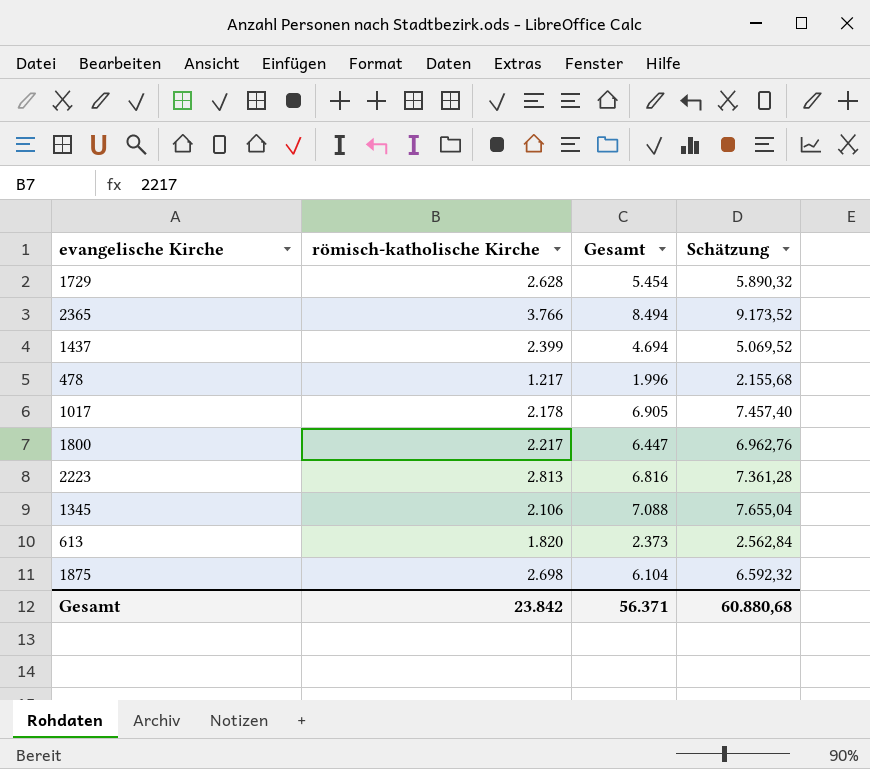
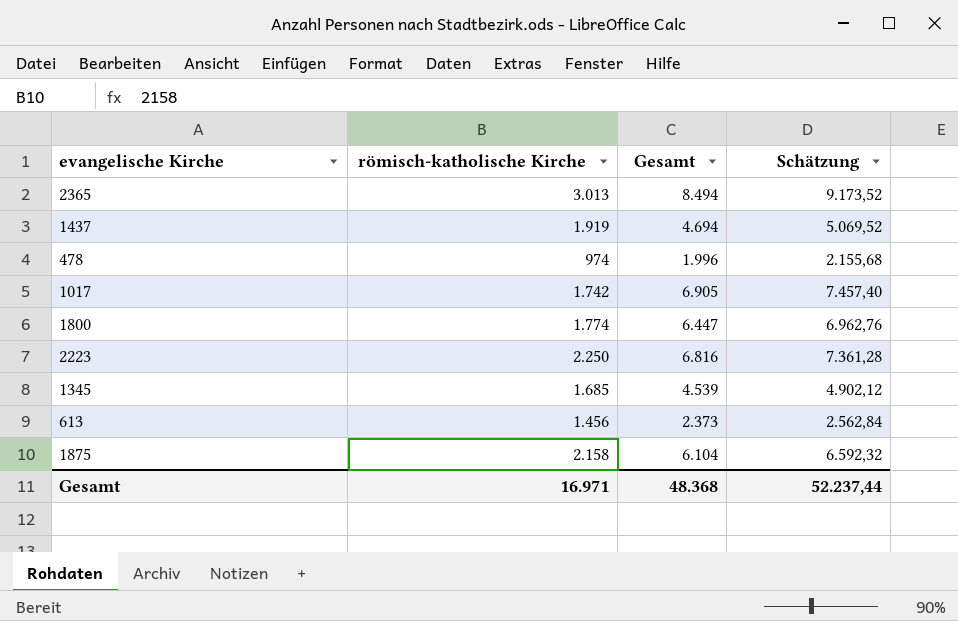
row 1729: 2.628 | 5.454 | 5.890,32 -> none
2365 | römisch-katholische Kirche: 3.766 -> 3.013
1437 | römisch-katholische Kirche: 2.399 -> 1.919
478 | römisch-katholische Kirche: 1.217 -> 974
1017 | römisch-katholische Kirche: 2.178 -> 1.742
1800 | römisch-katholische Kirche: 2.217 -> 1.774
2223 | römisch-katholische Kirche: 2.813 -> 2.250
1345 | römisch-katholische Kirche: 2.106 -> 1.685
1345 | Gesamt: 7.088 -> 4.539
1345 | Schätzung: 7.655,04 -> 4.902,12
613 | römisch-katholische Kirche: 1.820 -> 1.456
1875 | römisch-katholische Kirche: 2.698 -> 2.158
Gesamt | römisch-katholische Kirche: 23.842 -> 16.971
Gesamt | Gesamt: 56.371 -> 48.368
Gesamt | Schätzung: 60.880,68 -> 52.237,44

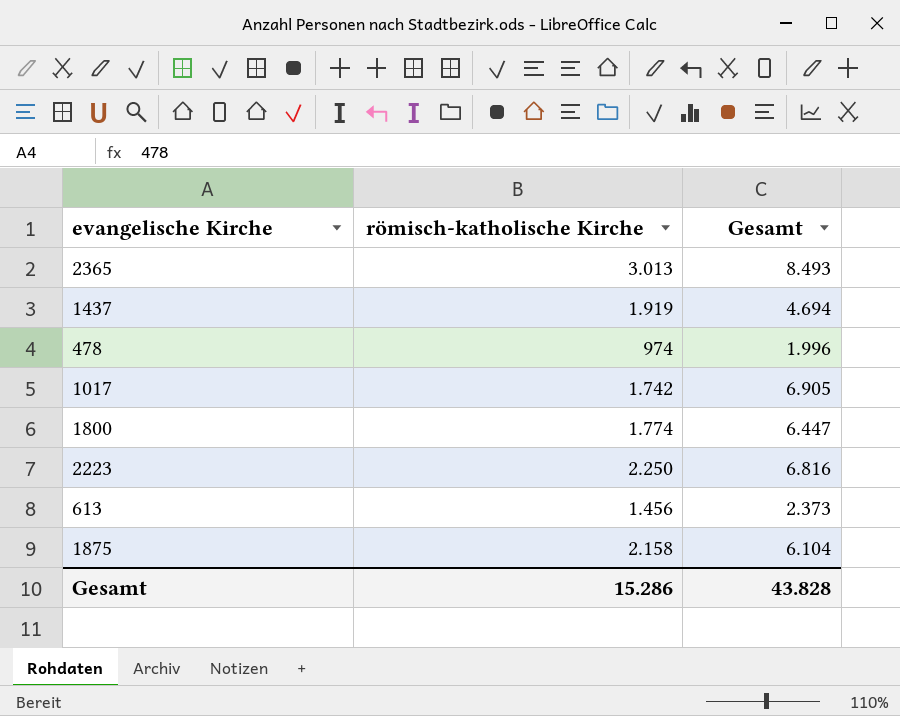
column Schätzung | formula: [Gesamt] * 1,08 -> none
row 1345: 1.685 | 4.539 | 4.902,12 -> none
2365 | Gesamt: 8.494 -> 8.493
Gesamt | römisch-katholische Kirche: 16.971 -> 15.286
Gesamt | Gesamt: 48.368 -> 43.828

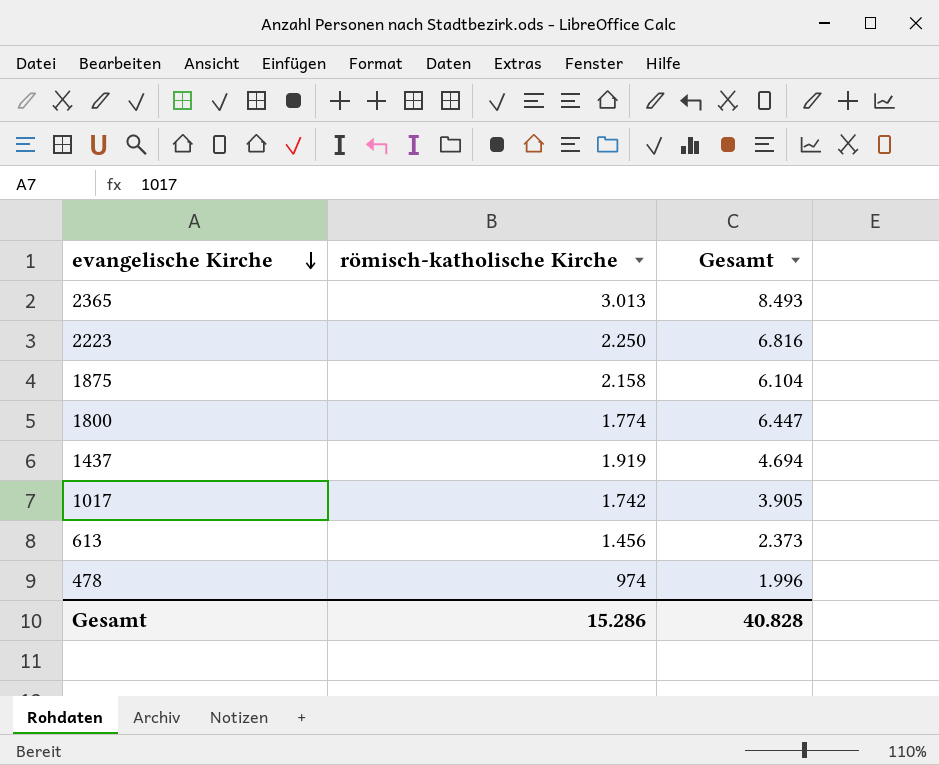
row order: none -> evangelische Kirche descending
1017 | Gesamt: 6.905 -> 3.905
Gesamt | Gesamt: 43.828 -> 40.828

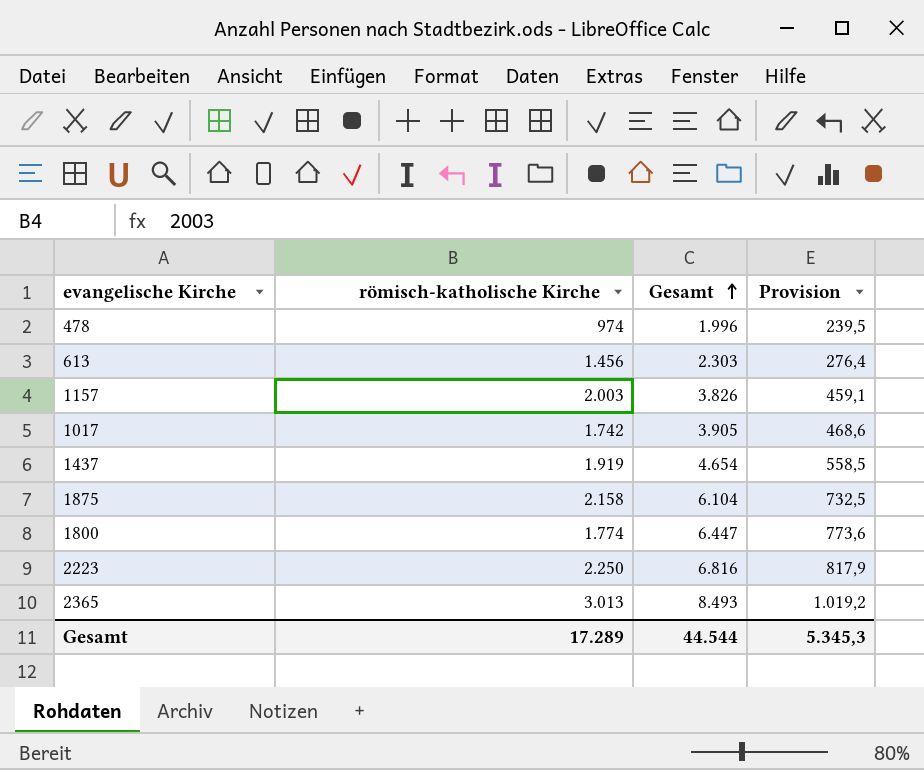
row order: evangelische Kirche descending -> Gesamt ascending
column Provision | formula: none -> [Gesamt] * 0,12
613 | Gesamt: 2.373 -> 2.303
row 1157: none -> 2.003 | 3.826 | 459,1
1437 | Gesamt: 4.694 -> 4.654
Gesamt | römisch-katholische Kirche: 15.286 -> 17.289
Gesamt | Gesamt: 40.828 -> 44.544

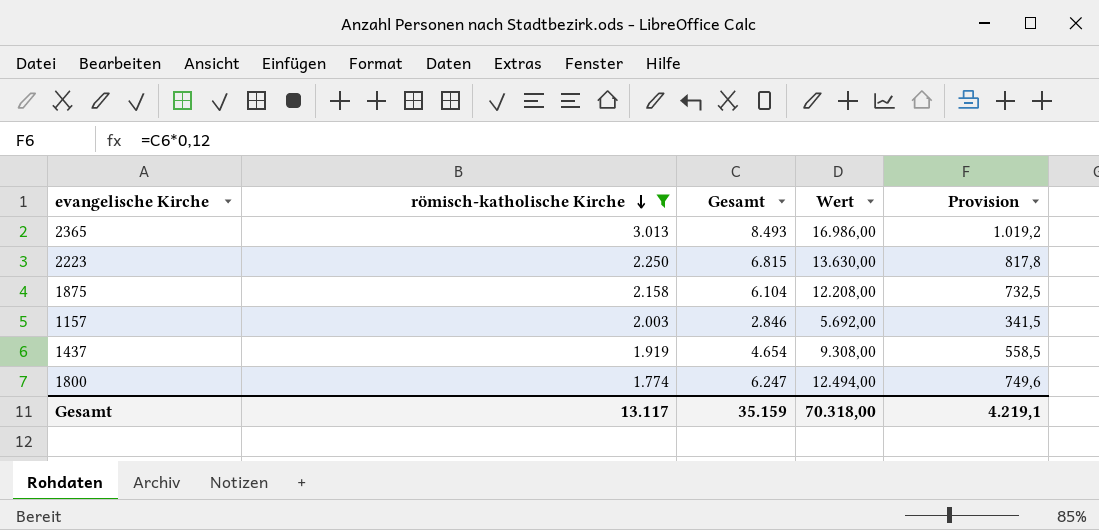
filter: none -> römisch-katholische Kirche >= 1.774
row order: Gesamt ascending -> römisch-katholische Kirche descending
column Wert | formula: none -> [Gesamt] * 2
2223 | Gesamt: 6.816 -> 6.815
2223 | Provision: 817,9 -> 817,8
1157 | Gesamt: 3.826 -> 2.846
1157 | Provision: 459,1 -> 341,5
1800 | Gesamt: 6.447 -> 6.247
1800 | Provision: 773,6 -> 749,6
Gesamt | römisch-katholische Kirche: 17.289 -> 13.117
Gesamt | Gesamt: 44.544 -> 35.159
Gesamt | Provision: 5.345,3 -> 4.219,1

